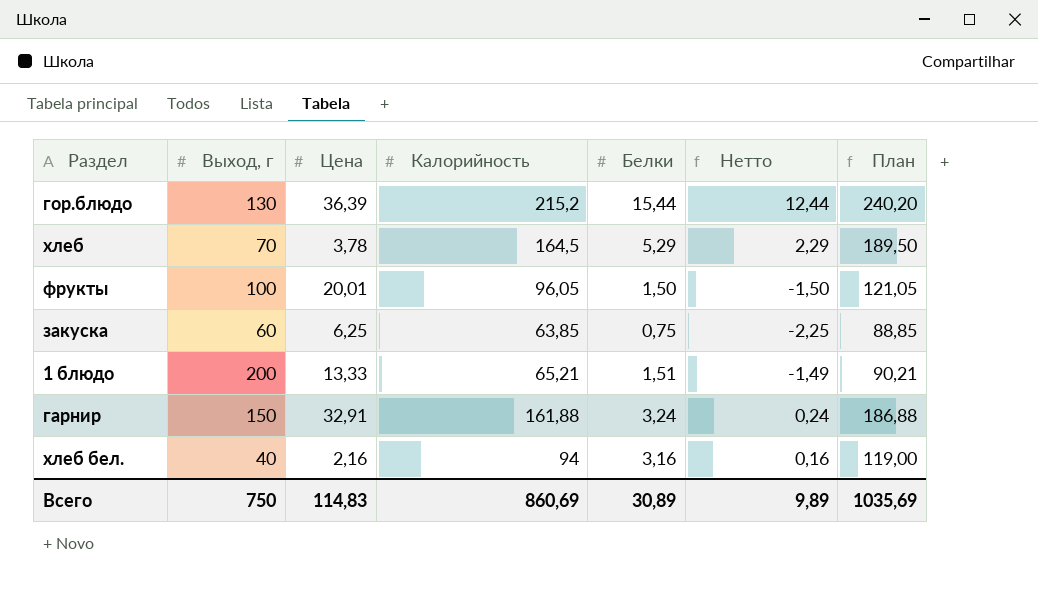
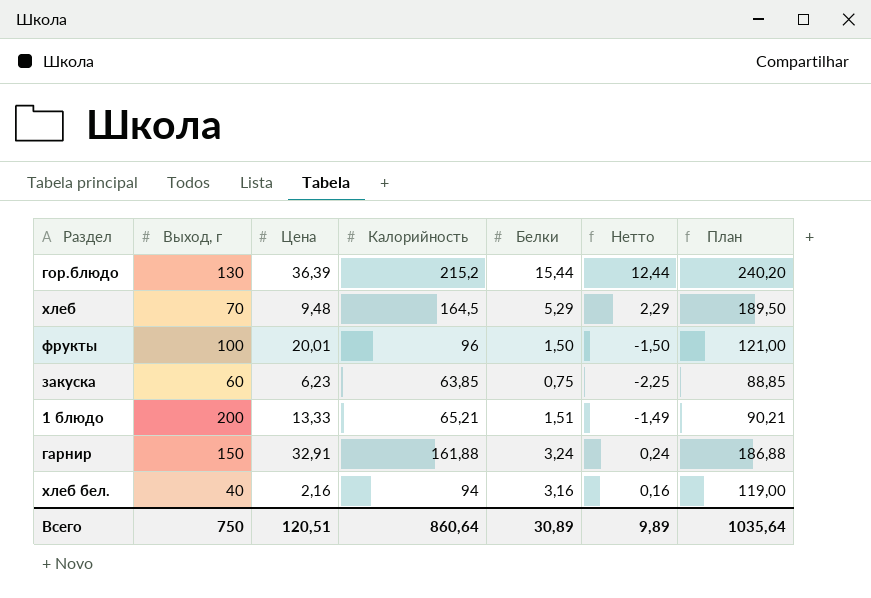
хлеб | Цена: 3,78 -> 9,48
фрукты | Калорийность: 96,05 -> 96
фрукты | План: 121,05 -> 121,00
закуска | Цена: 6,25 -> 6,23
Всего | Цена: 114,83 -> 120,51
Всего | Калорийность: 860,69 -> 860,64
Всего | План: 1035,69 -> 1035,64

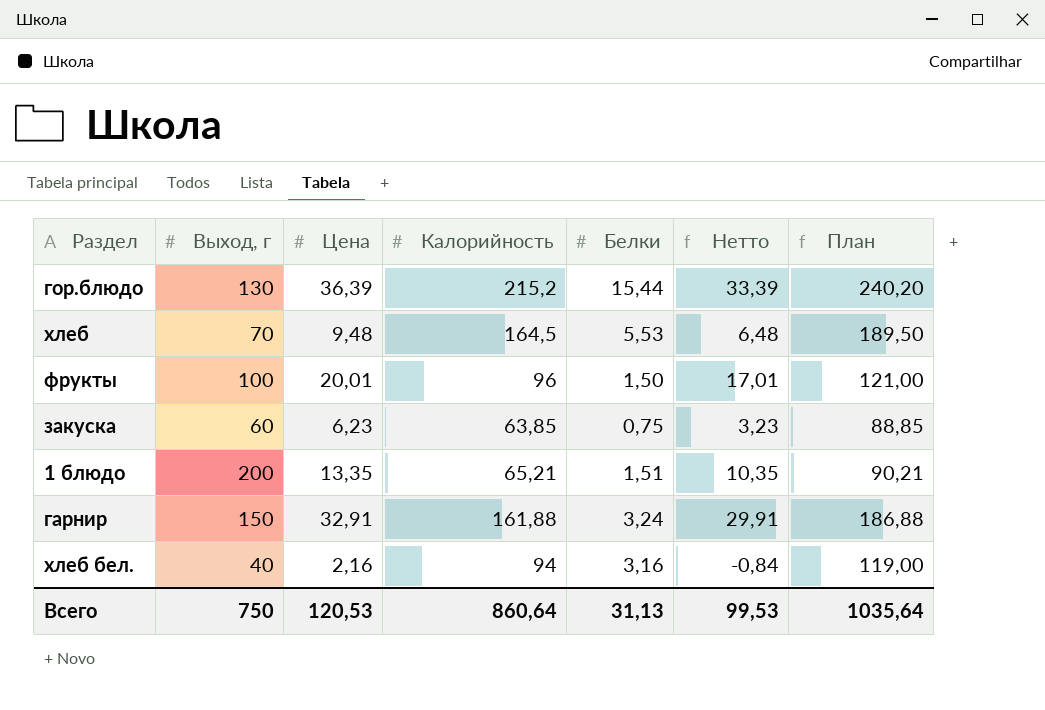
column Нетто | formula: [Белки] - 3 -> [Цена] - 3
хлеб | Белки: 5,29 -> 5,53
1 блюдо | Цена: 13,33 -> 13,35
Всего | Цена: 120,51 -> 120,53
Всего | Белки: 30,89 -> 31,13
Всего | Нетто: 9,89 -> 99,53

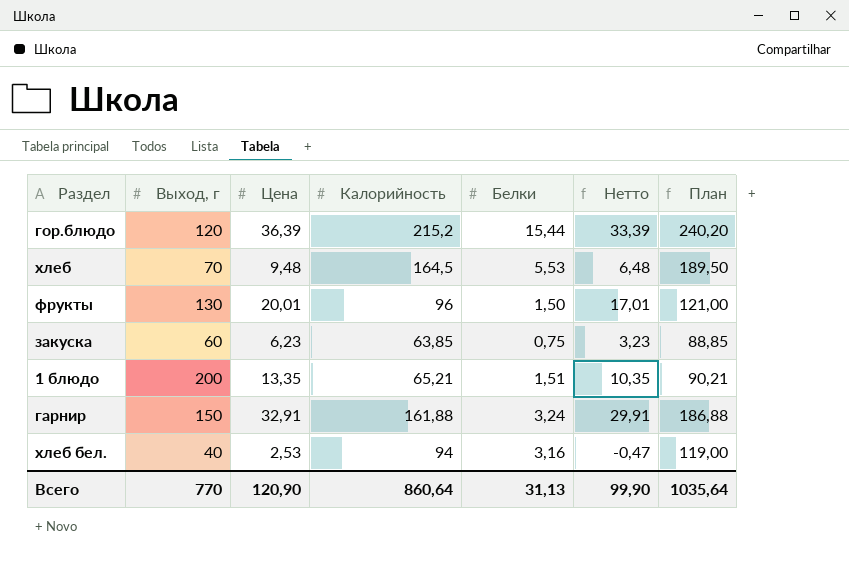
гор.блюдо | Выход, г: 130 -> 120
фрукты | Выход, г: 100 -> 130
хлеб бел. | Цена: 2,16 -> 2,53
хлеб бел. | Нетто: -0,84 -> -0,47
Всего | Выход, г: 750 -> 770
Всего | Цена: 120,53 -> 120,90
Всего | Нетто: 99,53 -> 99,90

